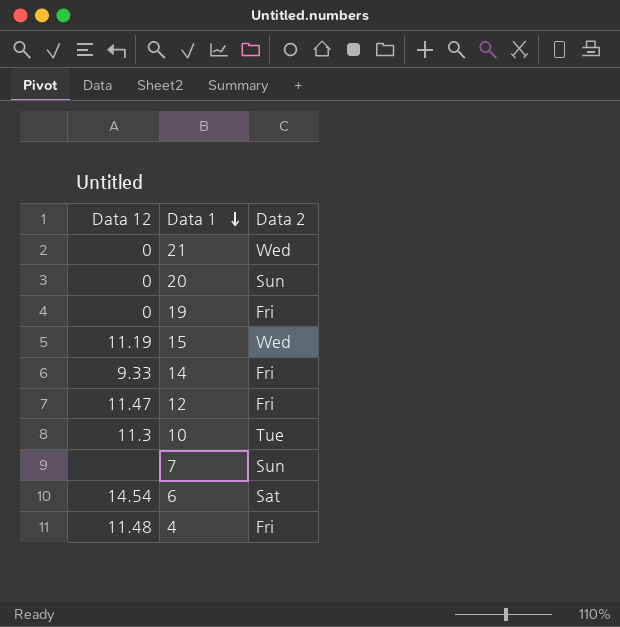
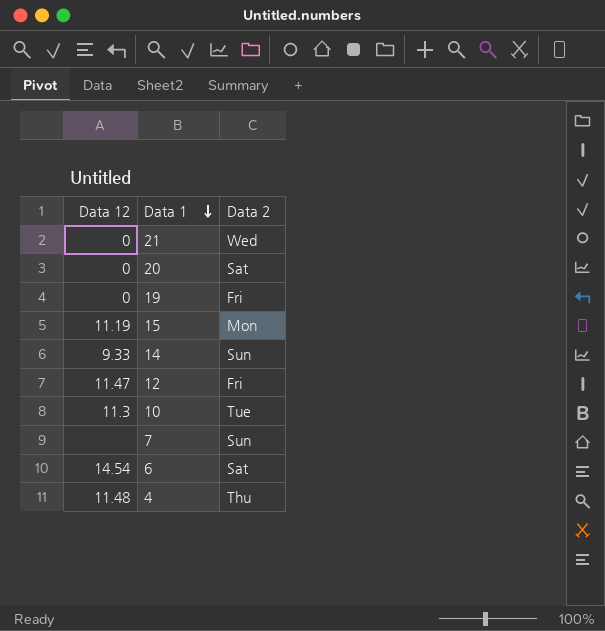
20 | Data 2: Sun -> Sat
15 | Data 2: Wed -> Mon
14 | Data 2: Fri -> Sun
4 | Data 2: Fri -> Thu

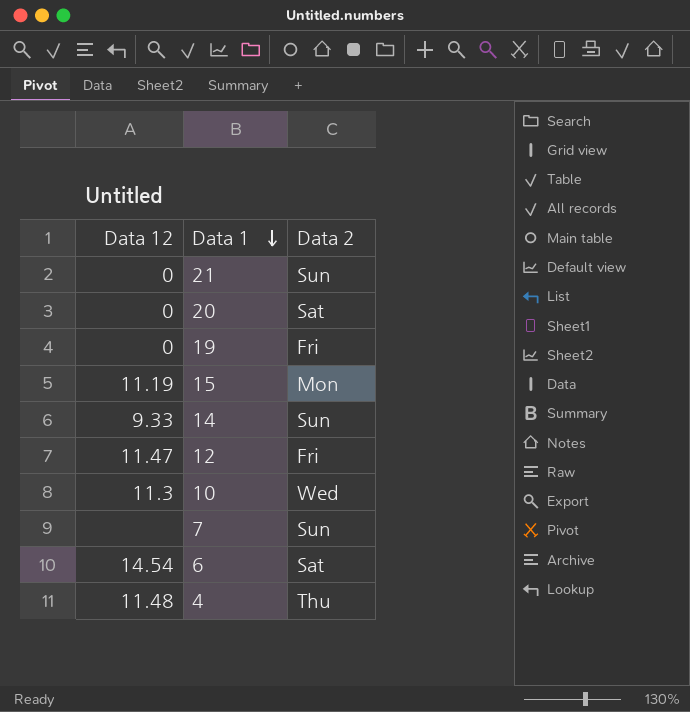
21 | Data 2: Wed -> Sun
10 | Data 2: Tue -> Wed

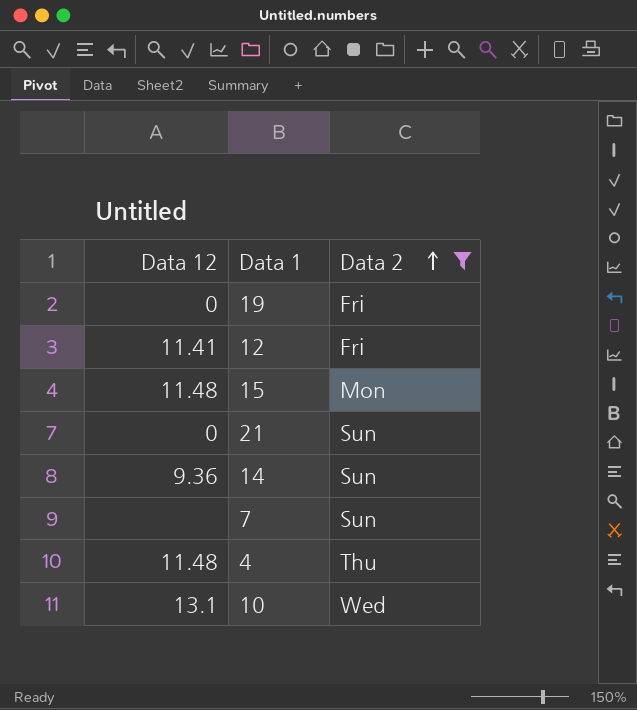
filter: none -> Data 2 != Sat
row order: Data 1 descending -> Data 2 ascending
12 | Data 12: 11.47 -> 11.41
15 | Data 12: 11.19 -> 11.48
14 | Data 12: 9.33 -> 9.36
10 | Data 12: 11.3 -> 13.1

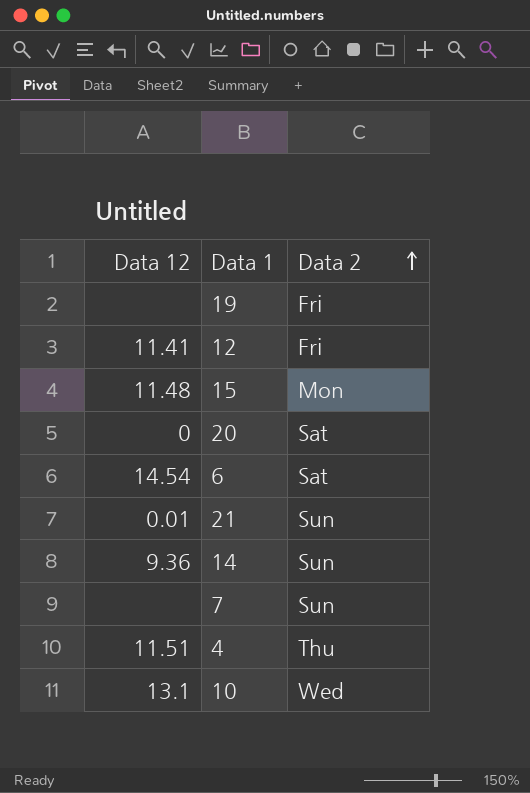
filter: Data 2 != Sat -> none
19 | Data 12: 0 -> none
21 | Data 12: 0 -> 0.01
4 | Data 12: 11.48 -> 11.51

